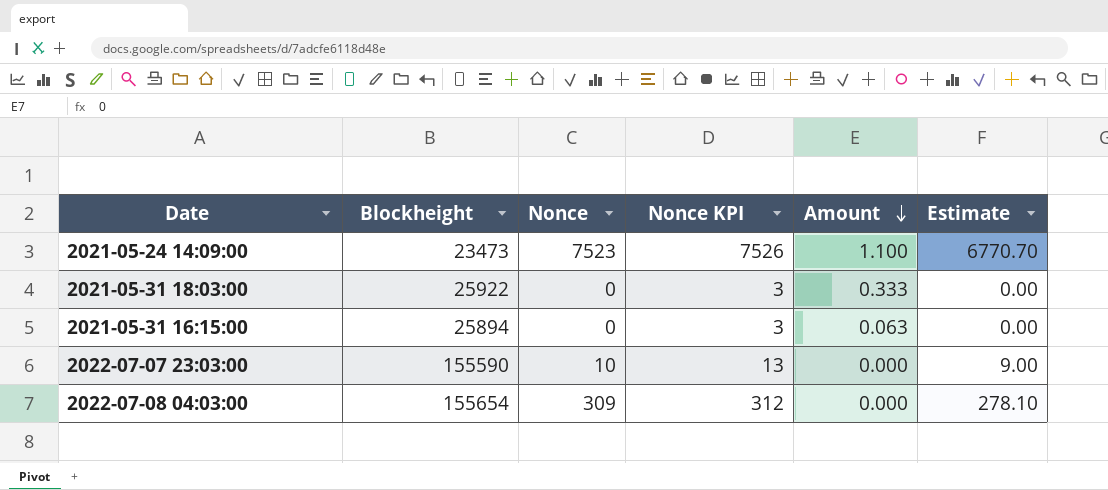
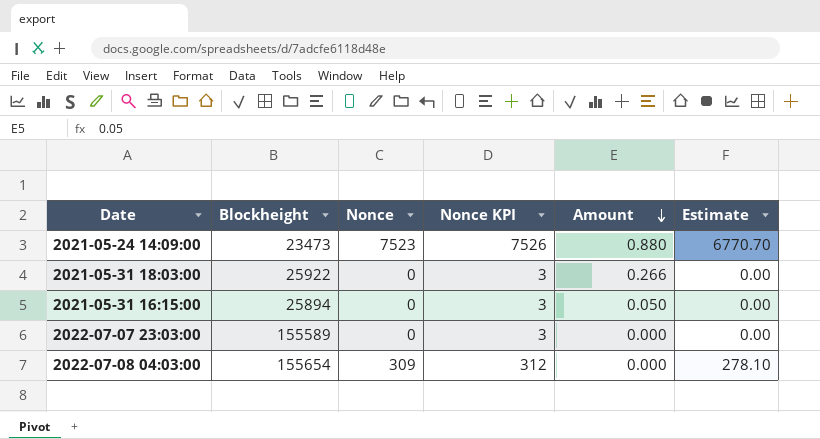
2021-05-24 14:09:00 | Amount: 1.100 -> 0.880
2021-05-31 18:03:00 | Amount: 0.333 -> 0.266
2021-05-31 16:15:00 | Amount: 0.063 -> 0.050
2022-07-07 23:03:00 | Blockheight: 155590 -> 155589
2022-07-07 23:03:00 | Nonce: 10 -> 0
2022-07-07 23:03:00 | Nonce KPI: 13 -> 3
2022-07-07 23:03:00 | Estimate: 9.00 -> 0.00

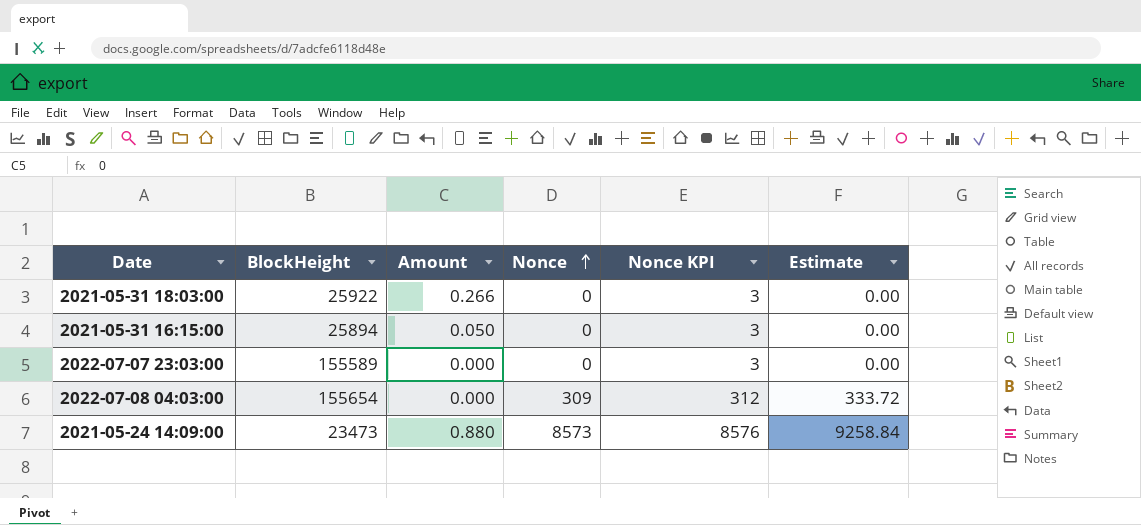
row order: Amount descending -> Nonce ascending
column name: Blockheight -> BlockHeight
column Amount | position: 5 -> 3
column Estimate | formula: [Nonce] * 0.9 -> [Nonce] * 1.08
2021-05-24 14:09:00 | Nonce: 7523 -> 8573
2021-05-24 14:09:00 | Nonce KPI: 7526 -> 8576

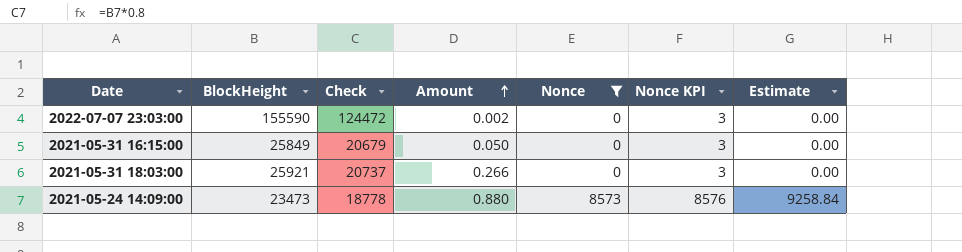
filter: none -> Nonce != 309
row order: Nonce ascending -> Amount ascending
column Check | formula: none -> [BlockHeight] * 0.8
2022-07-07 23:03:00 | BlockHeight: 155589 -> 155590
2022-07-07 23:03:00 | Amount: 0.000 -> 0.002
2021-05-31 16:15:00 | BlockHeight: 25894 -> 25849
2021-05-31 18:03:00 | BlockHeight: 25922 -> 25921

